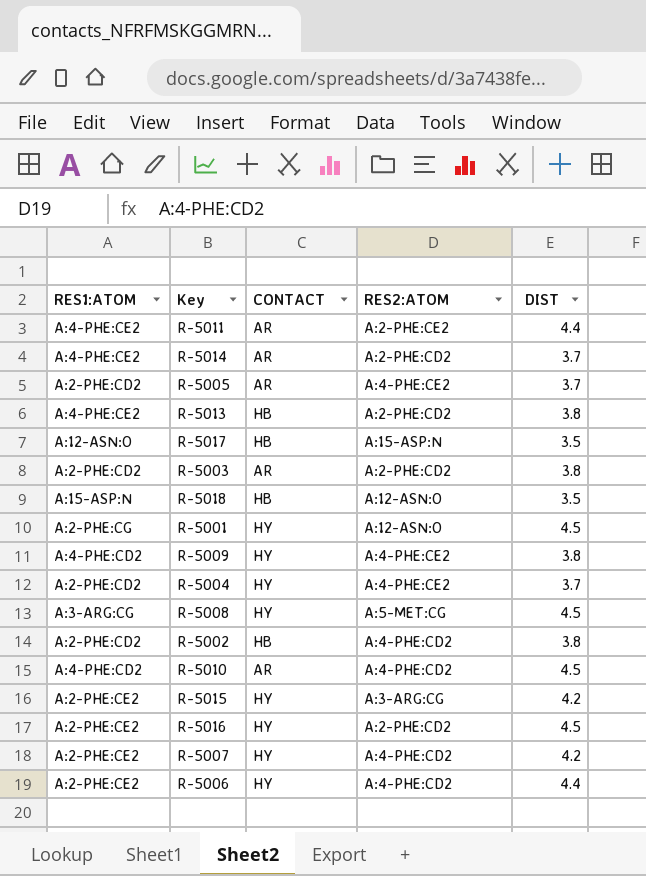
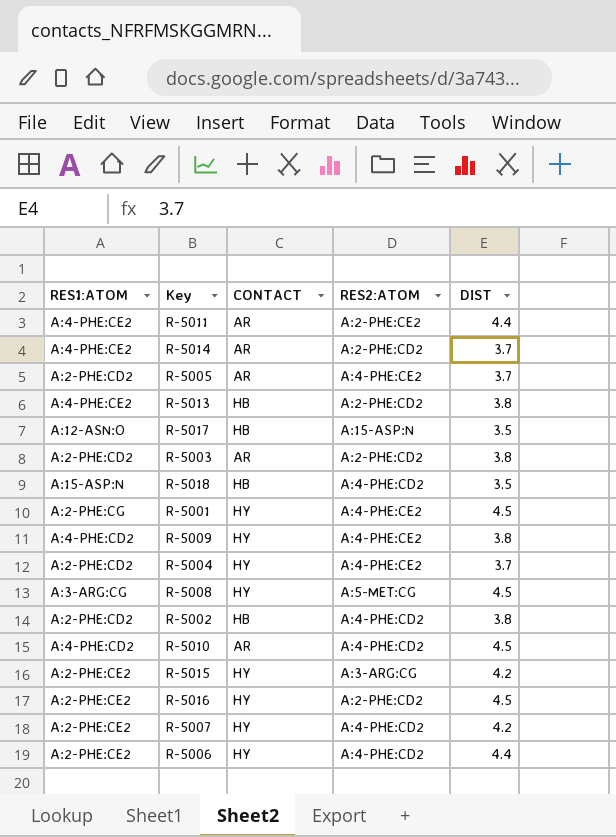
R-5018 | RES2:ATOM: A:12-ASN:O -> A:4-PHE:CD2
R-5001 | RES2:ATOM: A:12-ASN:O -> A:4-PHE:CE2

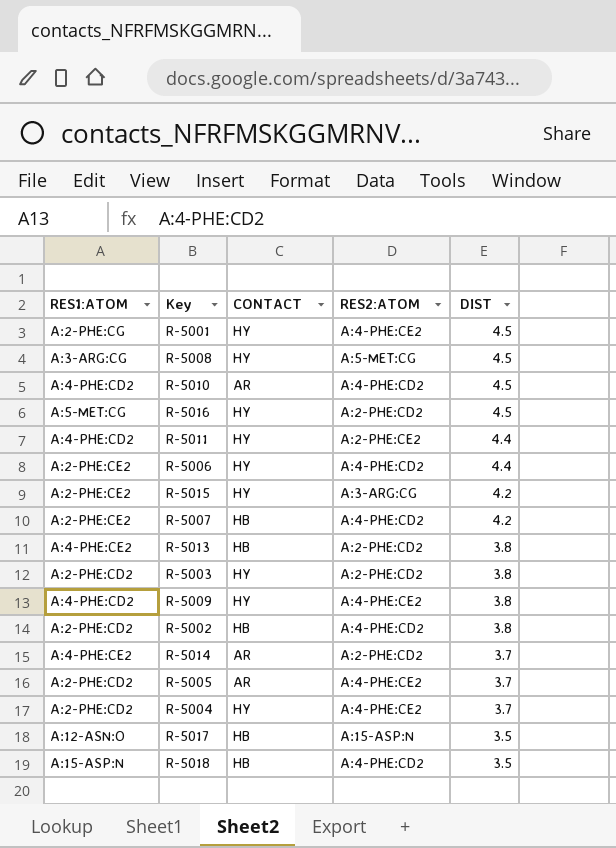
row order: none -> DIST descending
R-5016 | RES1:ATOM: A:2-PHE:CE2 -> A:5-MET:CG
R-5011 | RES1:ATOM: A:4-PHE:CE2 -> A:4-PHE:CD2
R-5011 | CONTACT: AR -> HY
R-5007 | CONTACT: HY -> HB
R-5003 | CONTACT: AR -> HY

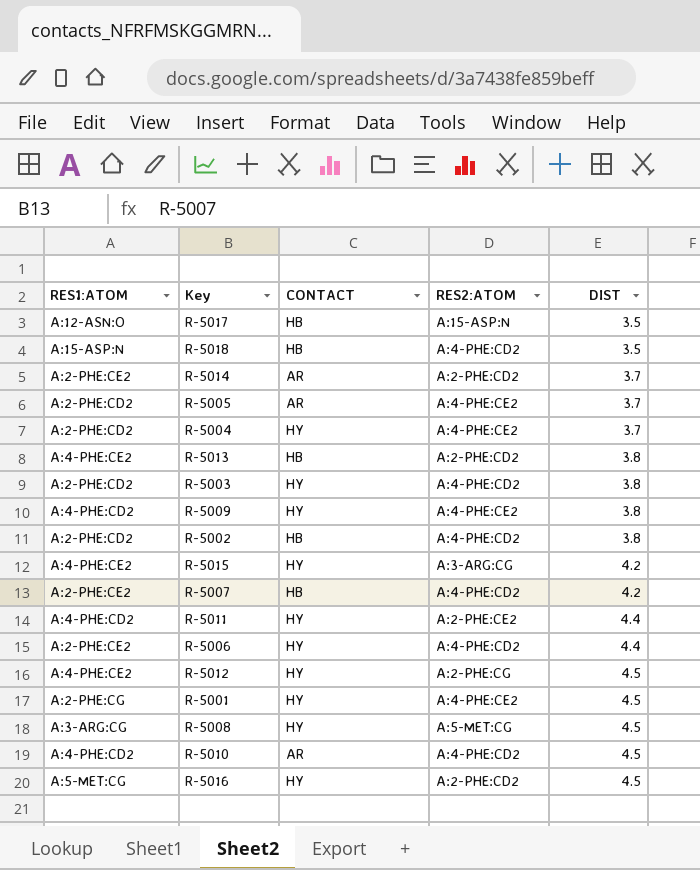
row order: DIST descending -> DIST ascending
R-5014 | RES1:ATOM: A:4-PHE:CE2 -> A:2-PHE:CE2
R-5003 | RES2:ATOM: A:2-PHE:CD2 -> A:4-PHE:CD2
R-5015 | RES1:ATOM: A:2-PHE:CE2 -> A:4-PHE:CE2
row R-5012: none -> A:4-PHE:CE2 | HY | A:2-PHE:CG | 4.5

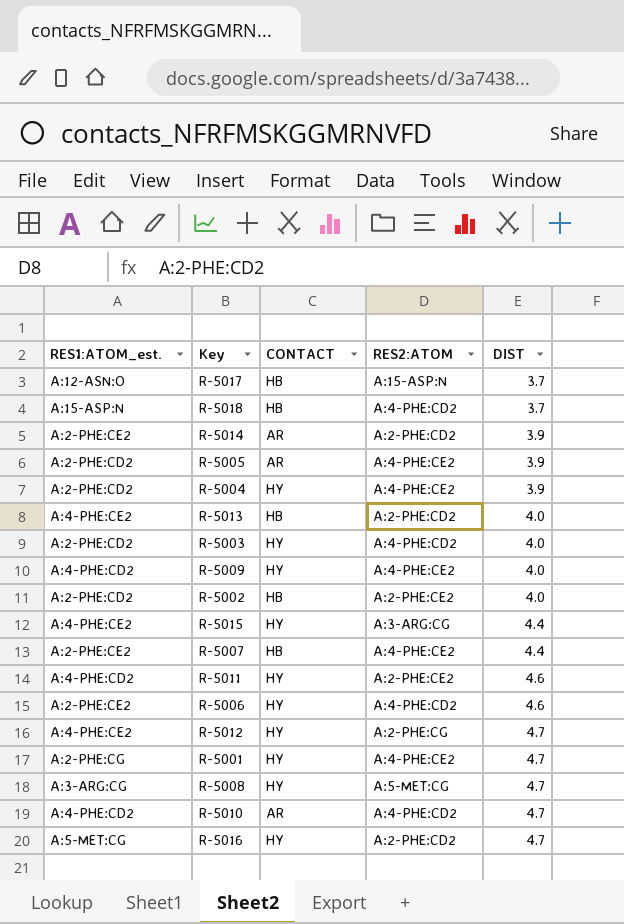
column name: RES1:ATOM -> RES1:ATOM_est.
R-5017 | DIST: 3.5 -> 3.7
R-5018 | DIST: 3.5 -> 3.7
R-5014 | DIST: 3.7 -> 3.9
R-5005 | DIST: 3.7 -> 3.9
R-5004 | DIST: 3.7 -> 3.9
R-5013 | DIST: 3.8 -> 4.0
R-5003 | DIST: 3.8 -> 4.0
R-5009 | DIST: 3.8 -> 4.0
R-5002 | RES2:ATOM: A:4-PHE:CD2 -> A:2-PHE:CE2
R-5002 | DIST: 3.8 -> 4.0
R-5015 | DIST: 4.2 -> 4.4
R-5007 | RES2:ATOM: A:4-PHE:CD2 -> A:4-PHE:CE2
R-5007 | DIST: 4.2 -> 4.4
R-5011 | DIST: 4.4 -> 4.6
R-5006 | DIST: 4.4 -> 4.6
R-5012 | DIST: 4.5 -> 4.7
R-5001 | DIST: 4.5 -> 4.7
R-5008 | DIST: 4.5 -> 4.7
R-5010 | DIST: 4.5 -> 4.7
R-5016 | DIST: 4.5 -> 4.7

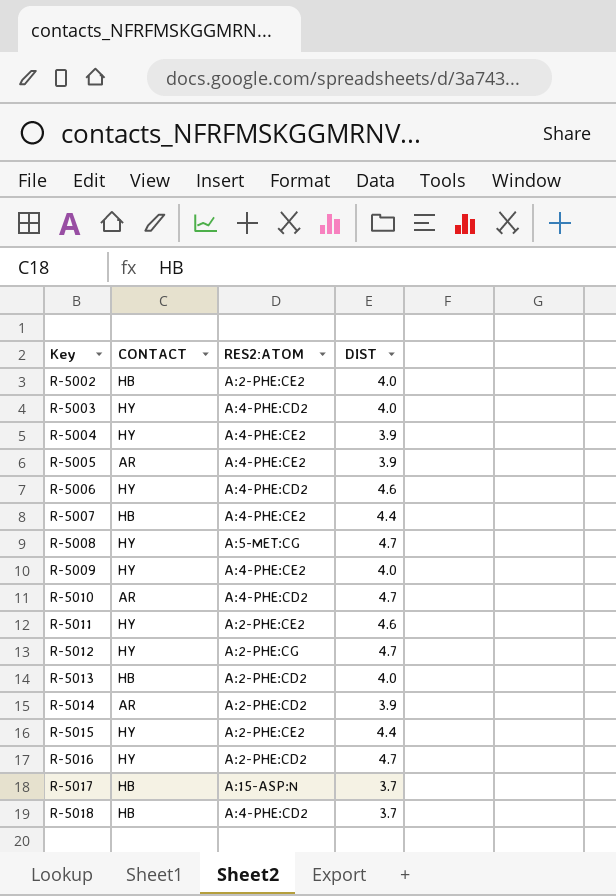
row order: DIST ascending -> Key ascending
column RES1:ATOM_est. | position: 1 -> none
row R-5001: A:2-PHE:CG | HY | A:4-PHE:CE2 | 4.7 -> none
R-5015 | RES2:ATOM: A:3-ARG:CG -> A:2-PHE:CE2

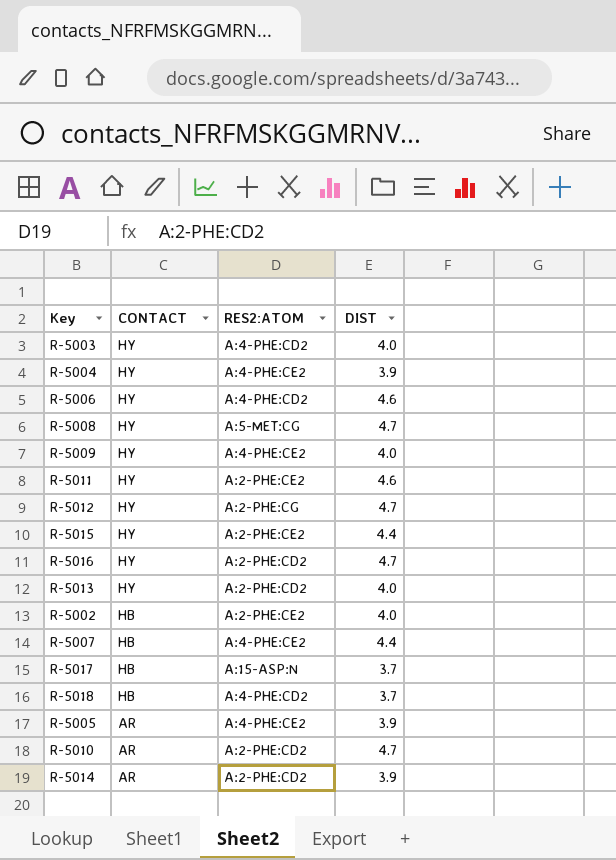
row order: Key ascending -> CONTACT descending
R-5013 | CONTACT: HB -> HY
R-5010 | RES2:ATOM: A:4-PHE:CD2 -> A:2-PHE:CD2

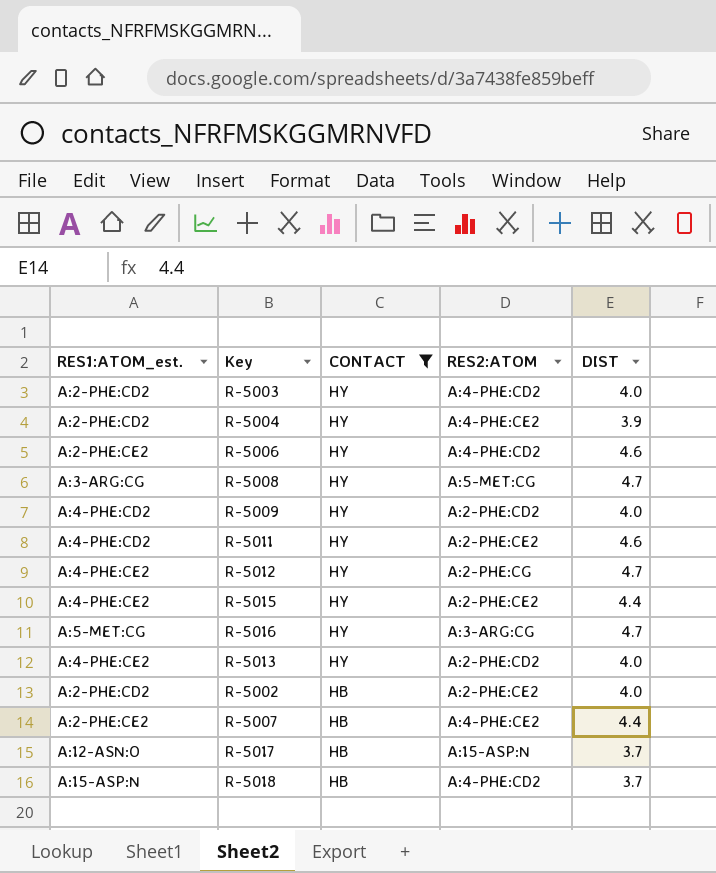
filter: none -> CONTACT != AR
column RES1:ATOM_est. | position: none -> 1
R-5009 | RES2:ATOM: A:4-PHE:CE2 -> A:2-PHE:CD2
R-5016 | RES2:ATOM: A:2-PHE:CD2 -> A:3-ARG:CG

